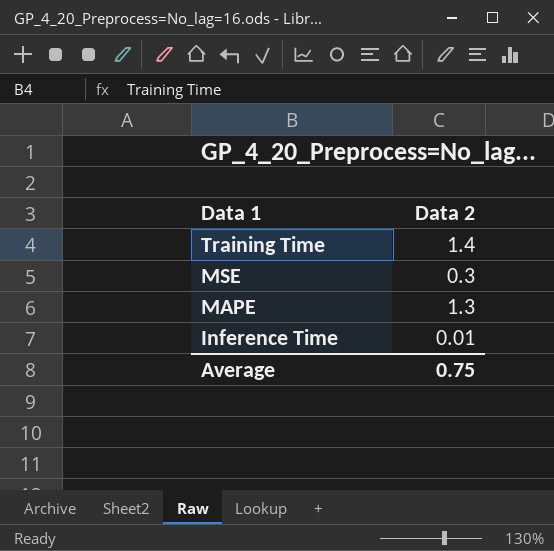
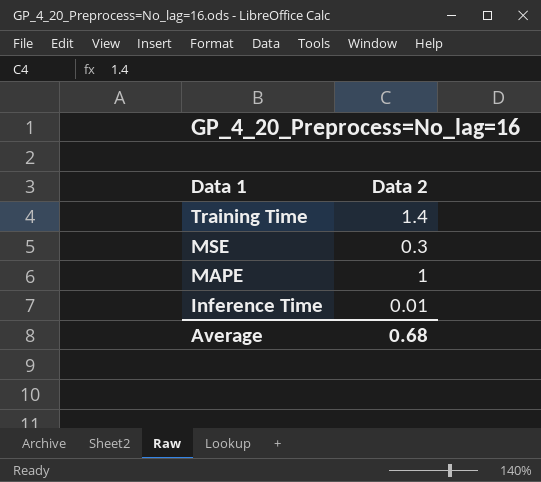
MAPE | Data 2: 1.3 -> 1
Average | Data 2: 0.75 -> 0.68

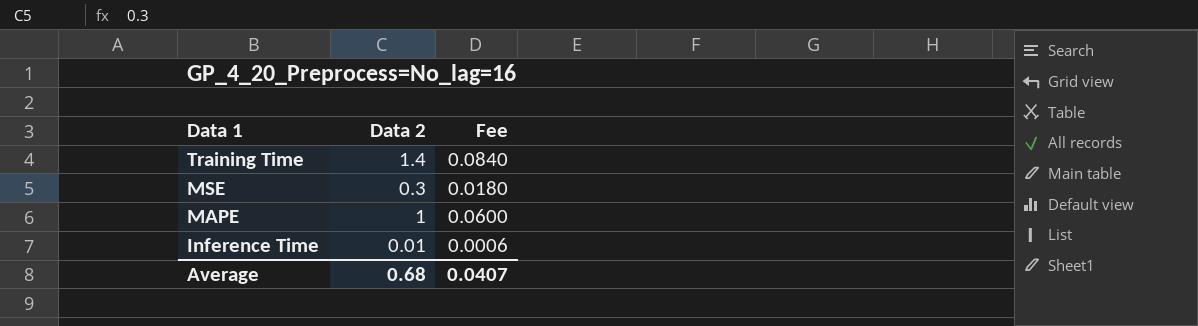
column Fee | formula: none -> [Data 2] * 0.06

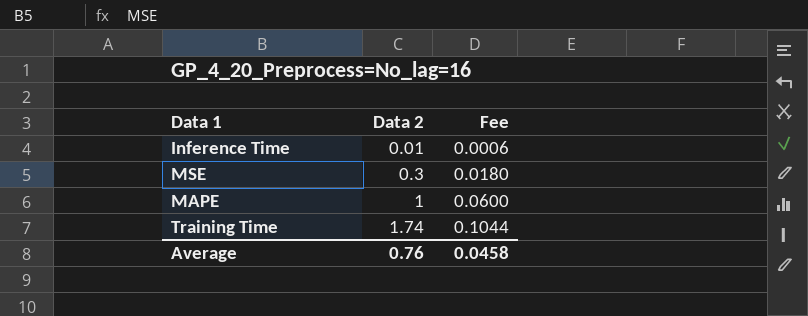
row order: Data 1 descending -> Data 2 ascending
Training Time | Data 2: 1.4 -> 1.74
Training Time | Fee: 0.0840 -> 0.1044
Average | Data 2: 0.68 -> 0.76
Average | Fee: 0.0407 -> 0.0458

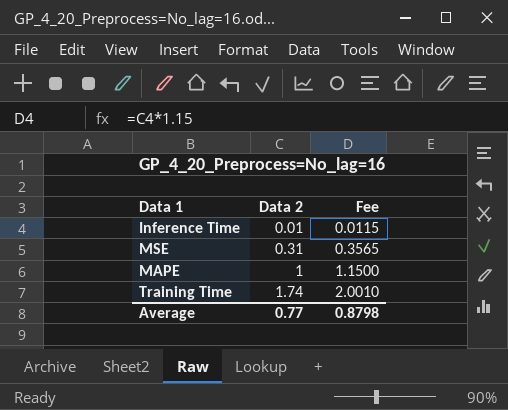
column Fee | formula: [Data 2] * 0.06 -> [Data 2] * 1.15
MSE | Data 2: 0.3 -> 0.31
Average | Data 2: 0.76 -> 0.77
Average | Fee: 0.0458 -> 0.8798

